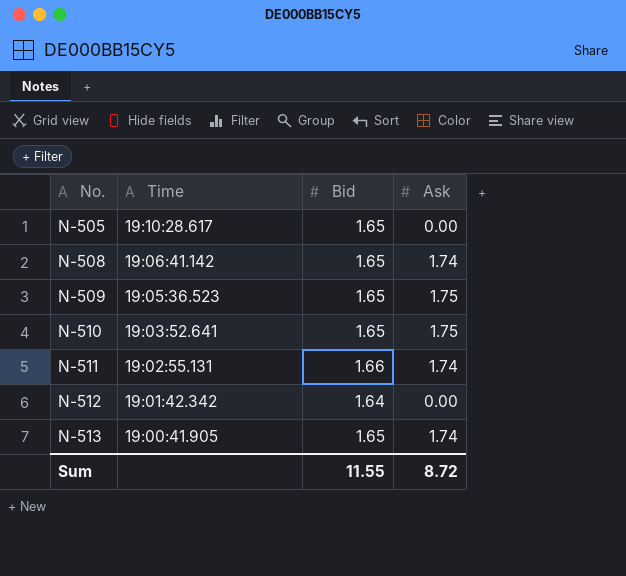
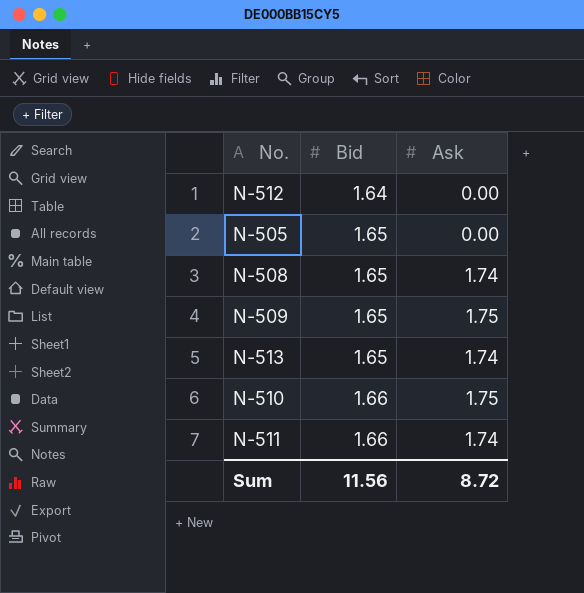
row order: No. ascending -> Bid ascending
column Time | position: 2 -> none
N-510 | Bid: 1.65 -> 1.66
Sum | Bid: 11.55 -> 11.56

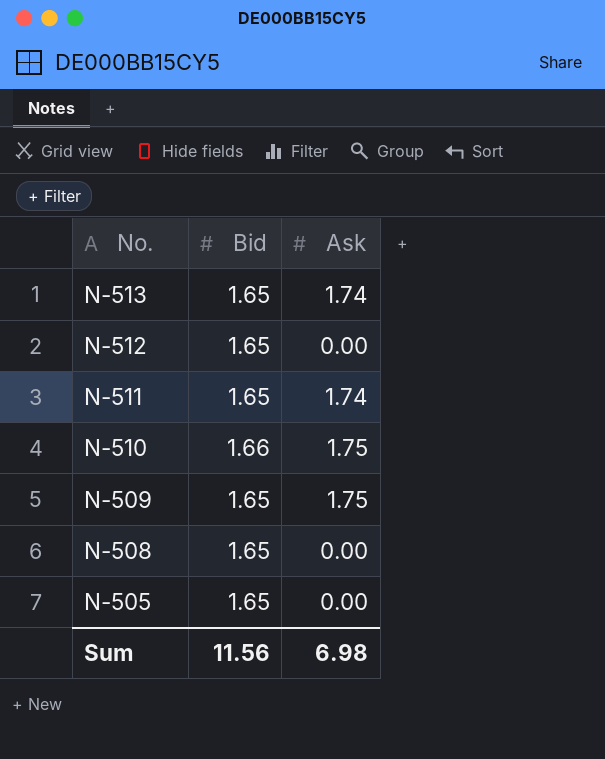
row order: Bid ascending -> No. descending
N-512 | Bid: 1.64 -> 1.65
N-511 | Bid: 1.66 -> 1.65
N-508 | Ask: 1.74 -> 0.00
Sum | Ask: 8.72 -> 6.98

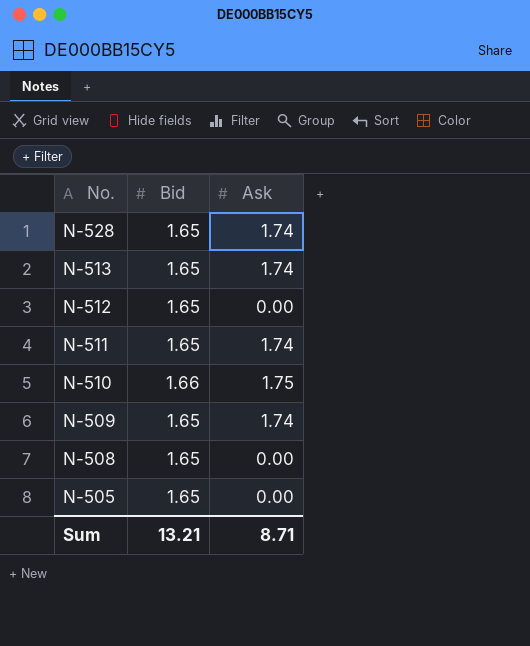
row N-528: none -> 1.65 | 1.74
N-509 | Ask: 1.75 -> 1.74
Sum | Bid: 11.56 -> 13.21
Sum | Ask: 6.98 -> 8.71

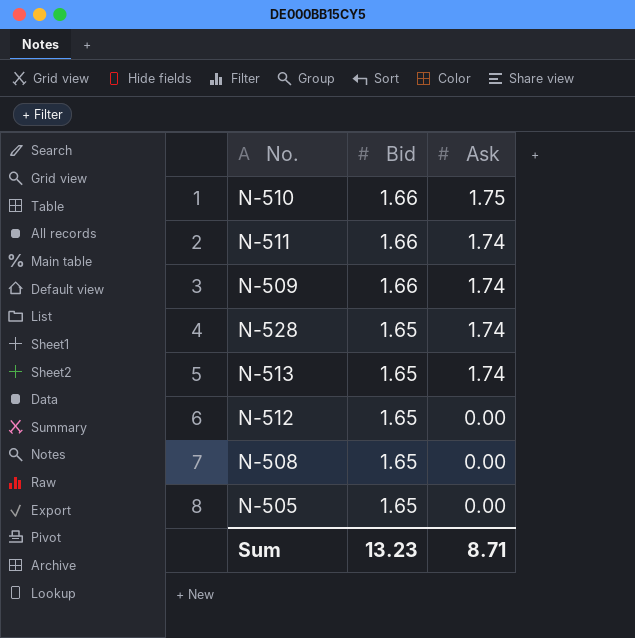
row order: No. descending -> Bid descending
N-511 | Bid: 1.65 -> 1.66
N-509 | Bid: 1.65 -> 1.66
Sum | Bid: 13.21 -> 13.23

